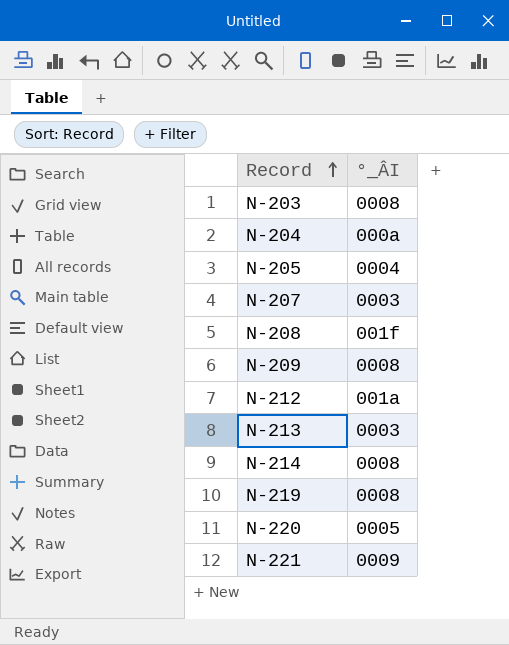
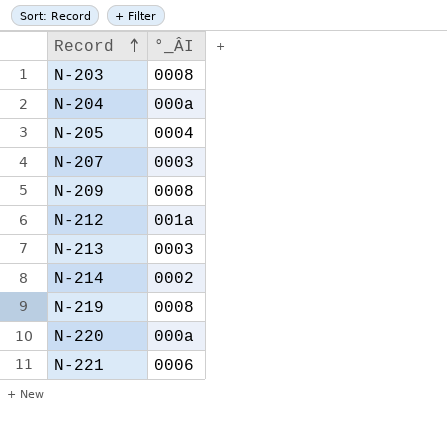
row N-208: 001f -> none
N-214 | °_ÂI: 0008 -> 0002
N-220 | °_ÂI: 0005 -> 000a
N-221 | °_ÂI: 0009 -> 0006

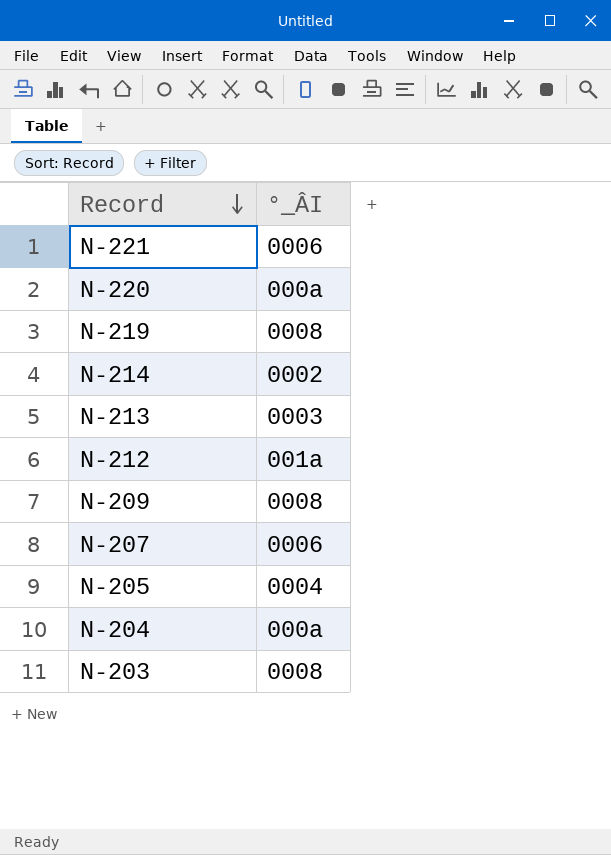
row order: Record ascending -> Record descending
N-207 | °_ÂI: 0003 -> 0006

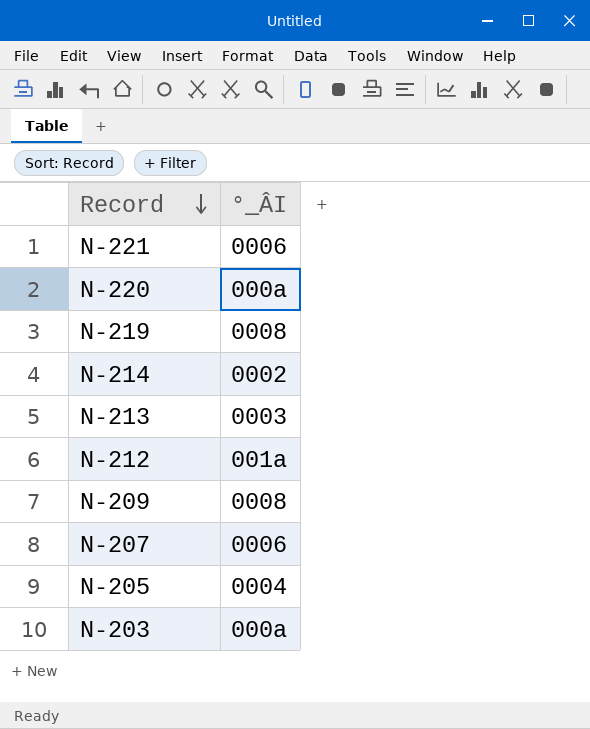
row N-204: 000a -> none
N-203 | °_ÂI: 0008 -> 000a

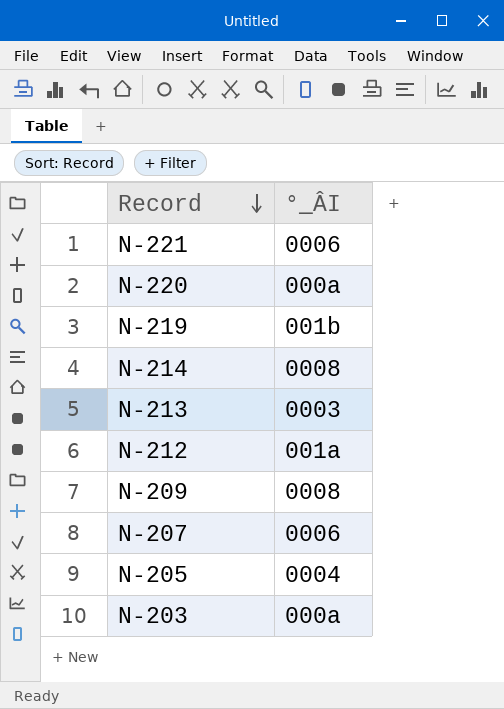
N-219 | °_ÂI: 0008 -> 001b
N-214 | °_ÂI: 0002 -> 0008

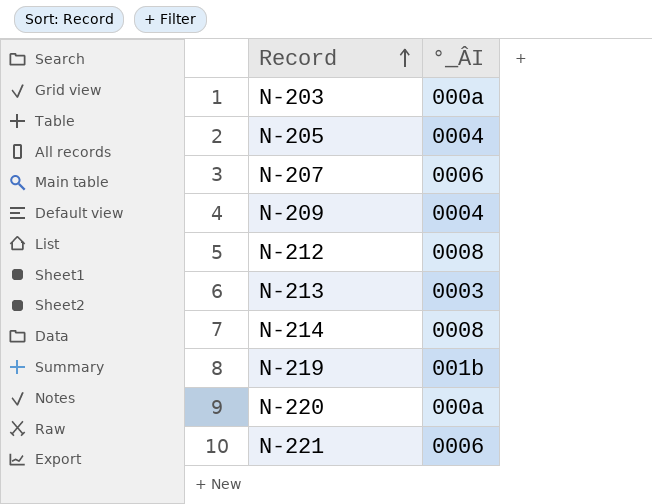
row order: Record descending -> Record ascending
N-209 | °_ÂI: 0008 -> 0004
N-212 | °_ÂI: 001a -> 0008

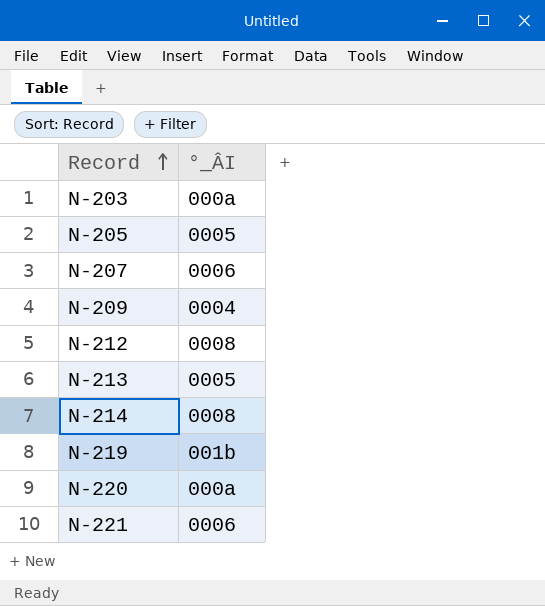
N-205 | °_ÂI: 0004 -> 0005
N-213 | °_ÂI: 0003 -> 0005

